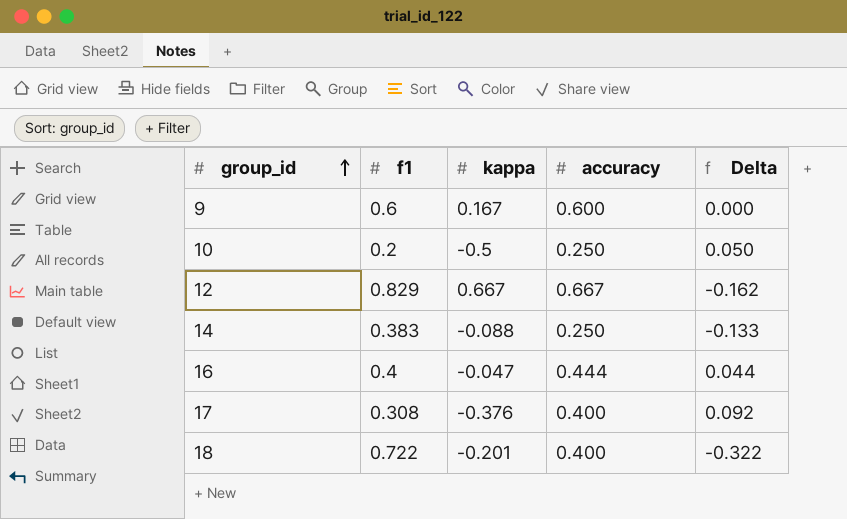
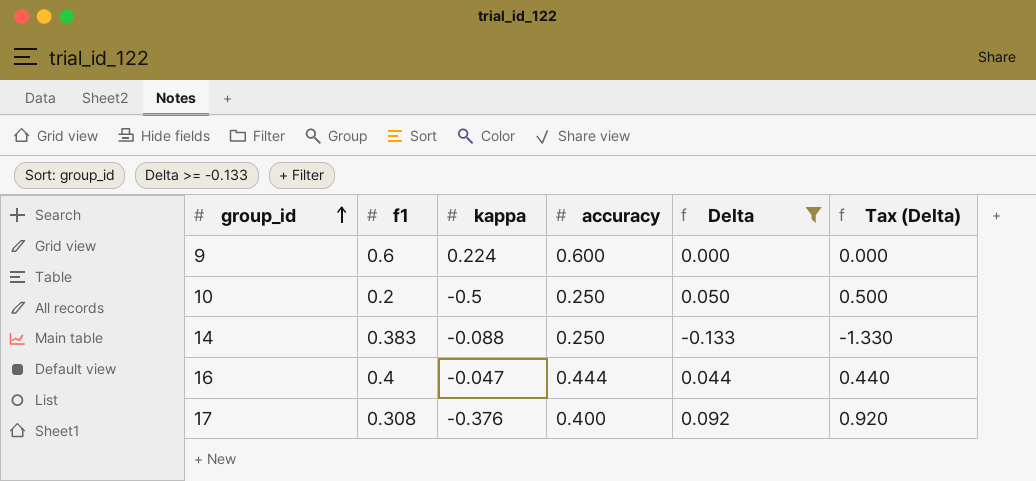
filter: none -> Delta >= -0.133
column Tax (Delta) | formula: none -> [Delta] * 10
9 | kappa: 0.167 -> 0.224

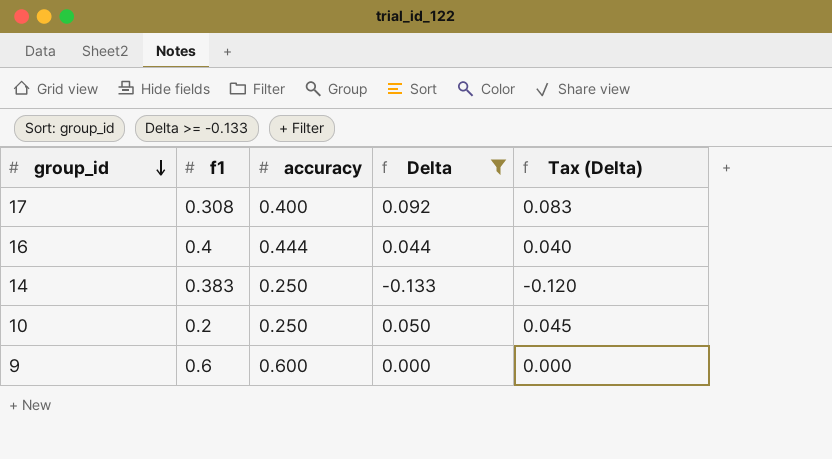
row order: group_id ascending -> group_id descending
column kappa | position: 3 -> none
column Tax (Delta) | formula: [Delta] * 10 -> [Delta] * 0.9

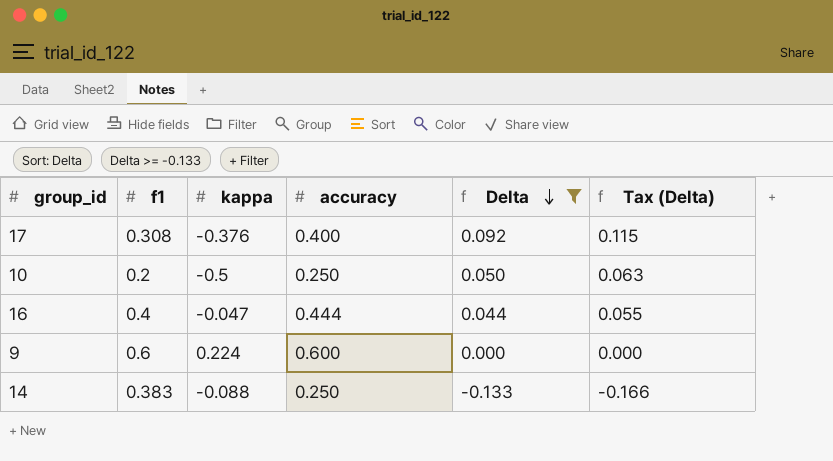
row order: group_id descending -> Delta descending
column kappa | position: none -> 3
column Tax (Delta) | formula: [Delta] * 0.9 -> [Delta] * 1.25

